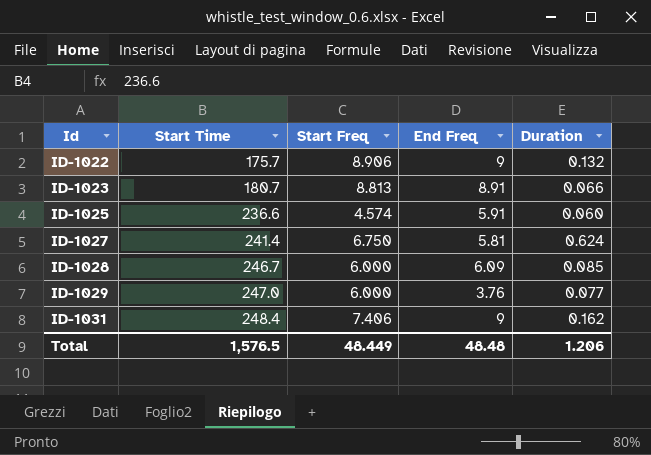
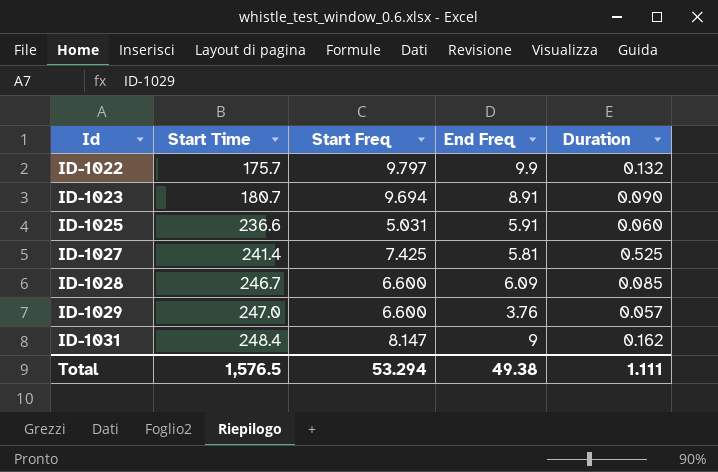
ID-1022 | Start Freq: 8.906 -> 9.797
ID-1022 | End Freq: 9 -> 9.9
ID-1023 | Start Freq: 8.813 -> 9.694
ID-1023 | Duration: 0.066 -> 0.090
ID-1025 | Start Freq: 4.574 -> 5.031
ID-1027 | Start Freq: 6.750 -> 7.425
ID-1027 | Duration: 0.624 -> 0.525
ID-1028 | Start Freq: 6.000 -> 6.600
ID-1029 | Start Freq: 6.000 -> 6.600
ID-1029 | Duration: 0.077 -> 0.057
ID-1031 | Start Freq: 7.406 -> 8.147
Total | Start Freq: 48.449 -> 53.294
Total | End Freq: 48.48 -> 49.38
Total | Duration: 1.206 -> 1.111

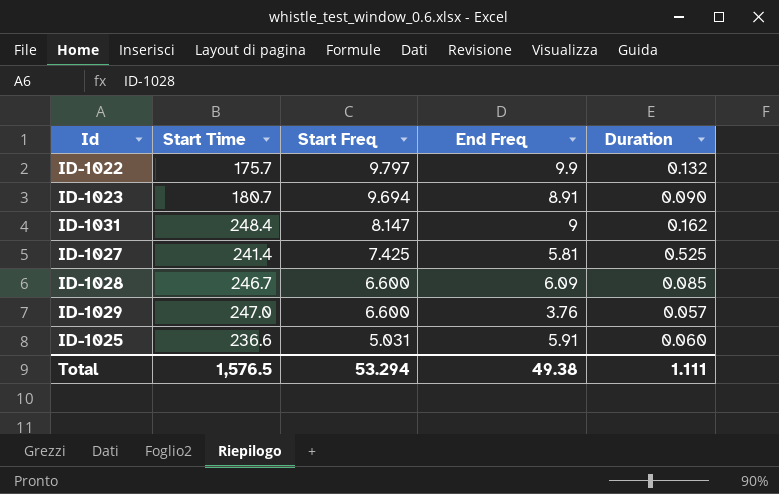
row order: Id ascending -> Start Freq descending

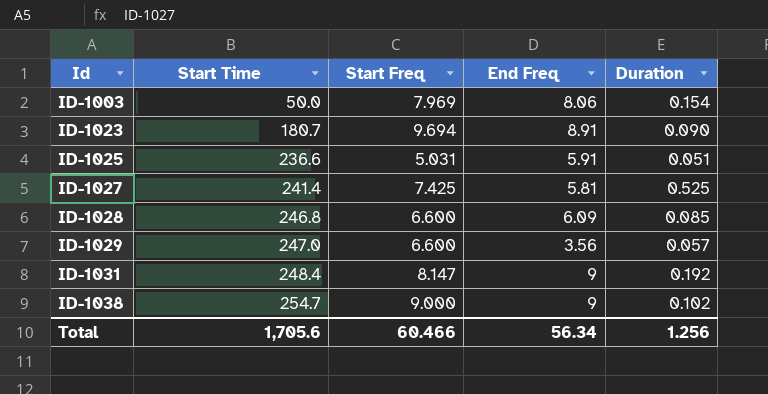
row order: Start Freq descending -> Id ascending
row ID-1022: 175.7 | 9.797 | 9.9 | 0.132 -> none
row ID-1003: none -> 50.0 | 7.969 | 8.06 | 0.154
ID-1025 | Duration: 0.060 -> 0.051
ID-1028 | Start Time: 246.7 -> 246.8
ID-1029 | End Freq: 3.76 -> 3.56
ID-1031 | Duration: 0.162 -> 0.192
row ID-1038: none -> 254.7 | 9.000 | 9 | 0.102
Total | Start Time: 1,576.5 -> 1,705.6
Total | Start Freq: 53.294 -> 60.466
Total | End Freq: 49.38 -> 56.34
Total | Duration: 1.111 -> 1.256

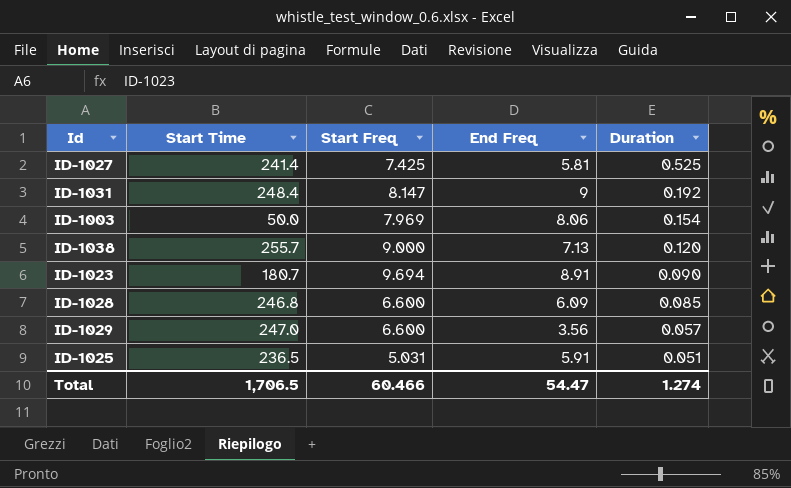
row order: Id ascending -> Duration descending
ID-1038 | Start Time: 254.7 -> 255.7
ID-1038 | End Freq: 9 -> 7.13
ID-1038 | Duration: 0.102 -> 0.120
ID-1025 | Start Time: 236.6 -> 236.5
Total | Start Time: 1,705.6 -> 1,706.5
Total | End Freq: 56.34 -> 54.47
Total | Duration: 1.256 -> 1.274

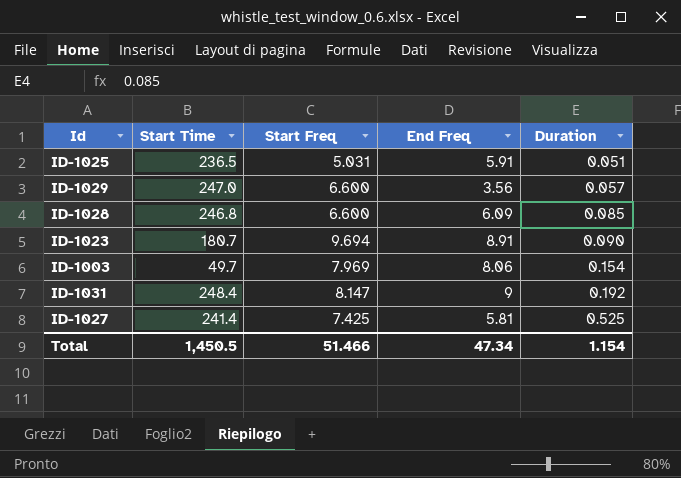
row order: Duration descending -> Duration ascending
row ID-1038: 255.7 | 9.000 | 7.13 | 0.120 -> none
ID-1003 | Start Time: 50.0 -> 49.7
Total | Start Time: 1,706.5 -> 1,450.5
Total | Start Freq: 60.466 -> 51.466
Total | End Freq: 54.47 -> 47.34
Total | Duration: 1.274 -> 1.154

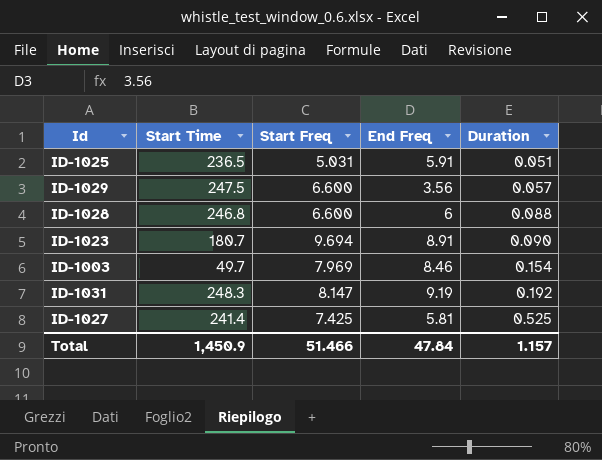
ID-1029 | Start Time: 247.0 -> 247.5
ID-1028 | End Freq: 6.09 -> 6
ID-1028 | Duration: 0.085 -> 0.088
ID-1003 | End Freq: 8.06 -> 8.46
ID-1031 | Start Time: 248.4 -> 248.3
ID-1031 | End Freq: 9 -> 9.19
Total | Start Time: 1,450.5 -> 1,450.9
Total | End Freq: 47.34 -> 47.84
Total | Duration: 1.154 -> 1.157

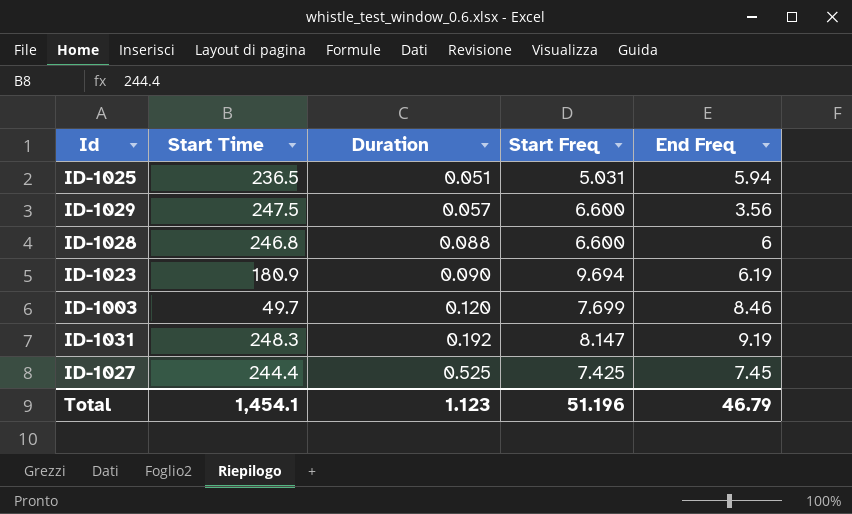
column Duration | position: 5 -> 3
ID-1025 | End Freq: 5.91 -> 5.94
ID-1023 | Start Time: 180.7 -> 180.9
ID-1023 | End Freq: 8.91 -> 6.19
ID-1003 | Duration: 0.154 -> 0.120
ID-1003 | Start Freq: 7.969 -> 7.699
ID-1027 | Start Time: 241.4 -> 244.4
ID-1027 | End Freq: 5.81 -> 7.45
Total | Start Time: 1,450.9 -> 1,454.1
Total | Duration: 1.157 -> 1.123
Total | Start Freq: 51.466 -> 51.196
Total | End Freq: 47.84 -> 46.79

